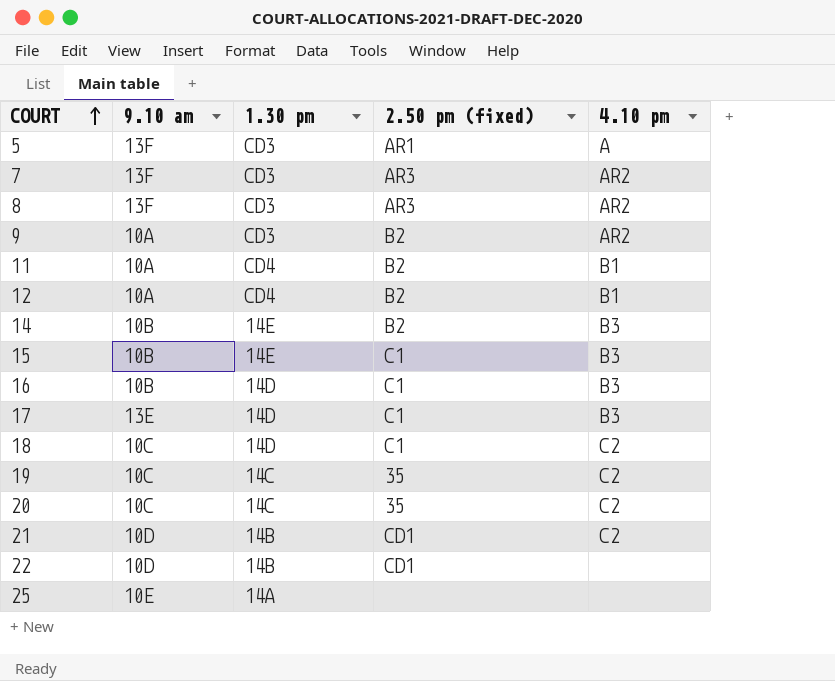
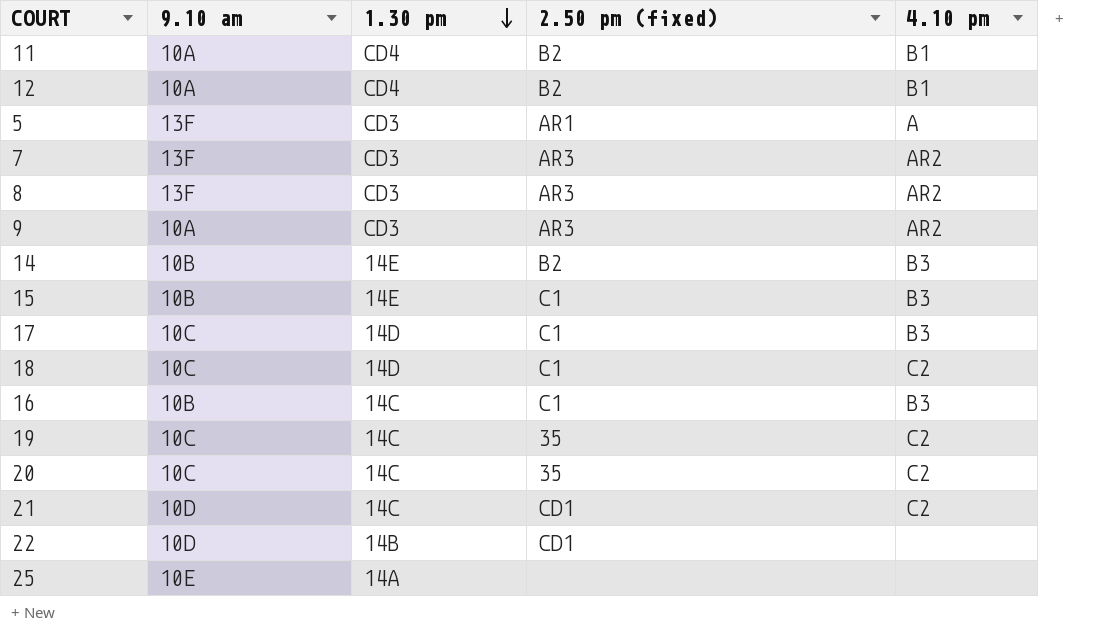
row order: COURT ascending -> 1.30 pm descending
9 | 2.50 pm (fixed): B2 -> AR3
17 | 9.10 am: 13E -> 10C
16 | 1.30 pm: 14D -> 14C
21 | 1.30 pm: 14B -> 14C

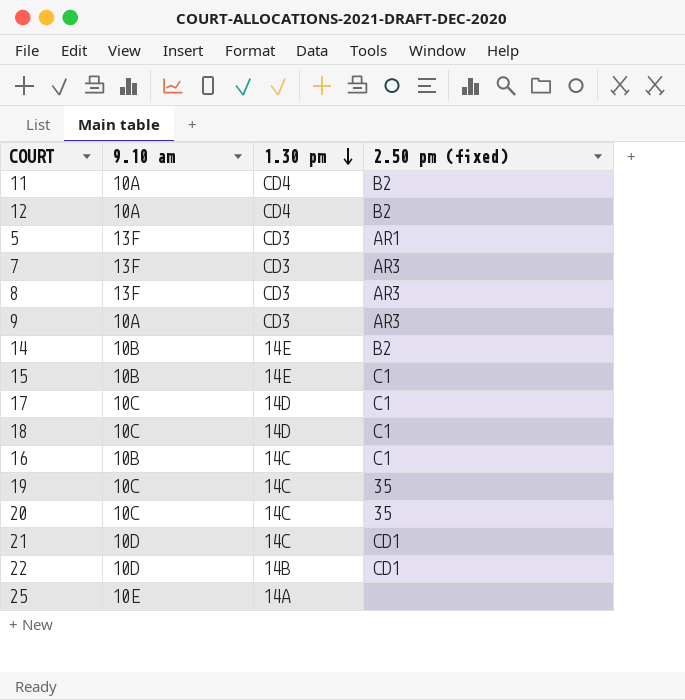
column 4.10 pm | position: 5 -> none

